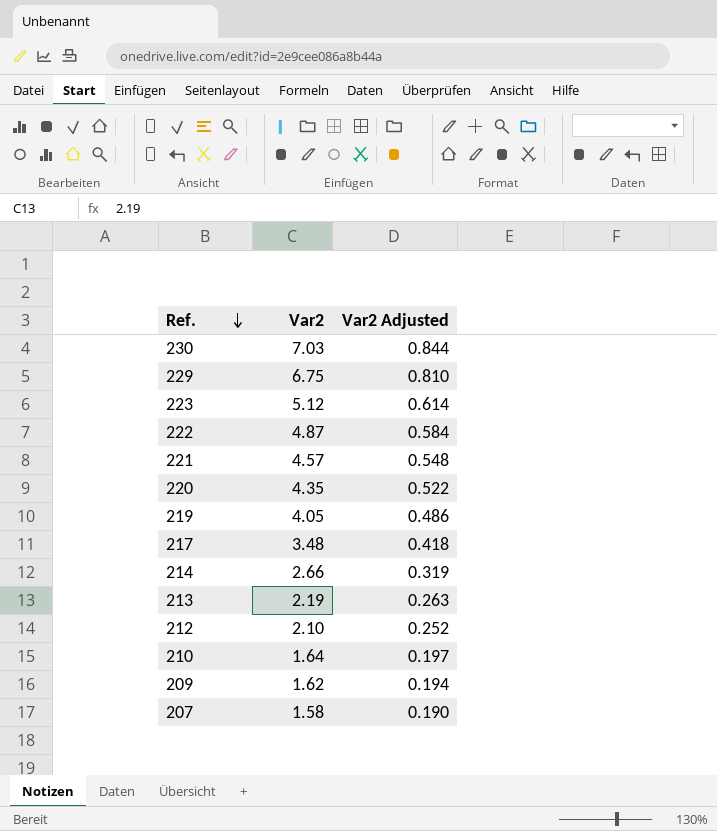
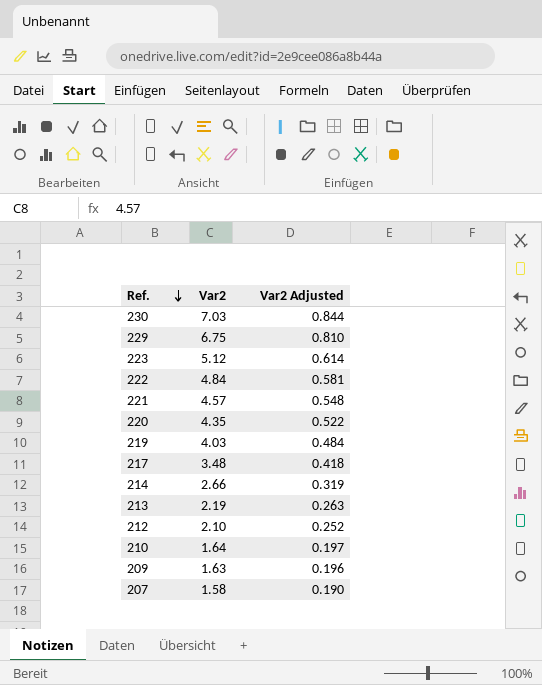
222 | Var2: 4.87 -> 4.84
222 | Var2 Adjusted: 0.584 -> 0.581
219 | Var2: 4.05 -> 4.03
219 | Var2 Adjusted: 0.486 -> 0.484
209 | Var2: 1.62 -> 1.63
209 | Var2 Adjusted: 0.194 -> 0.196

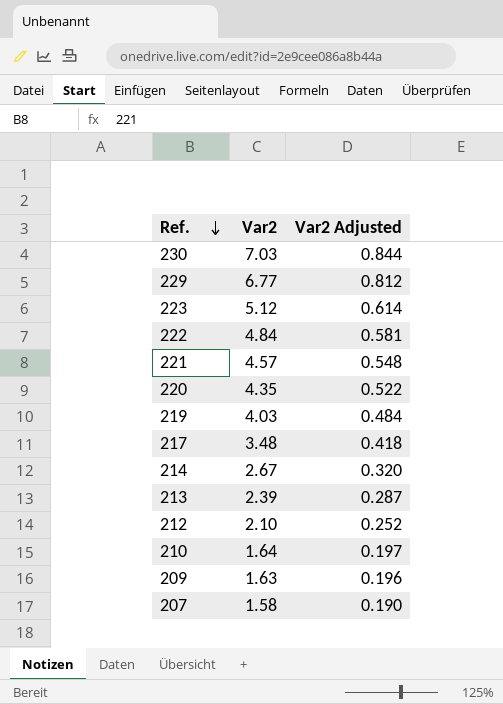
229 | Var2: 6.75 -> 6.77
229 | Var2 Adjusted: 0.810 -> 0.812
214 | Var2: 2.66 -> 2.67
214 | Var2 Adjusted: 0.319 -> 0.320
213 | Var2: 2.19 -> 2.39
213 | Var2 Adjusted: 0.263 -> 0.287

